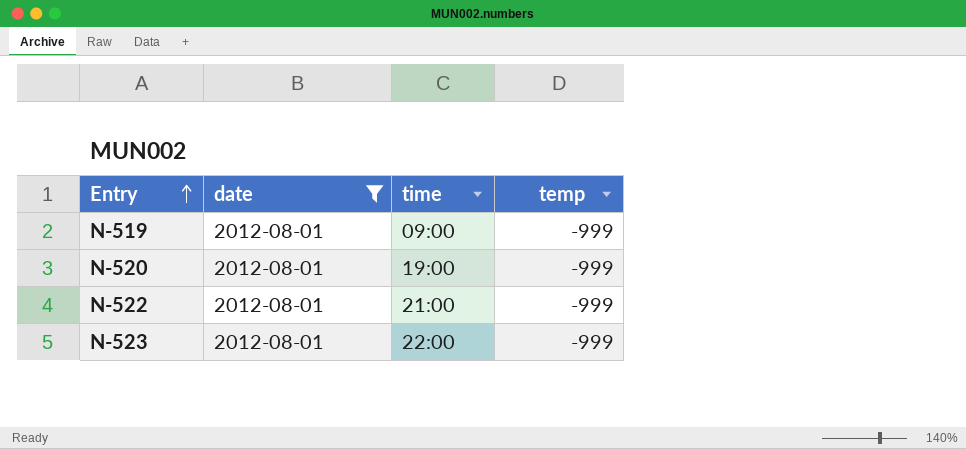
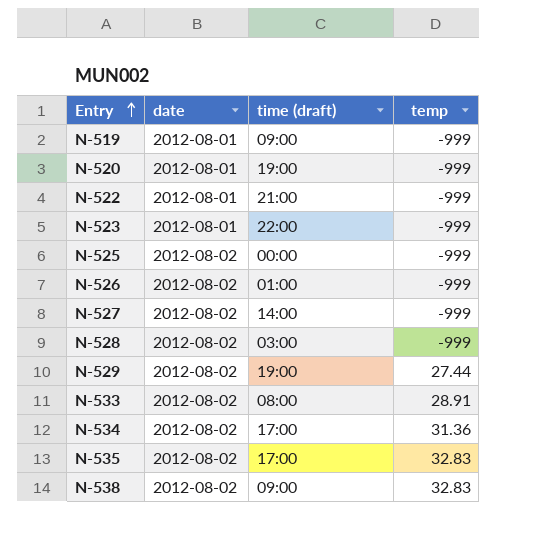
filter: date = 2012-08-01 -> none
column name: time -> time (draft)

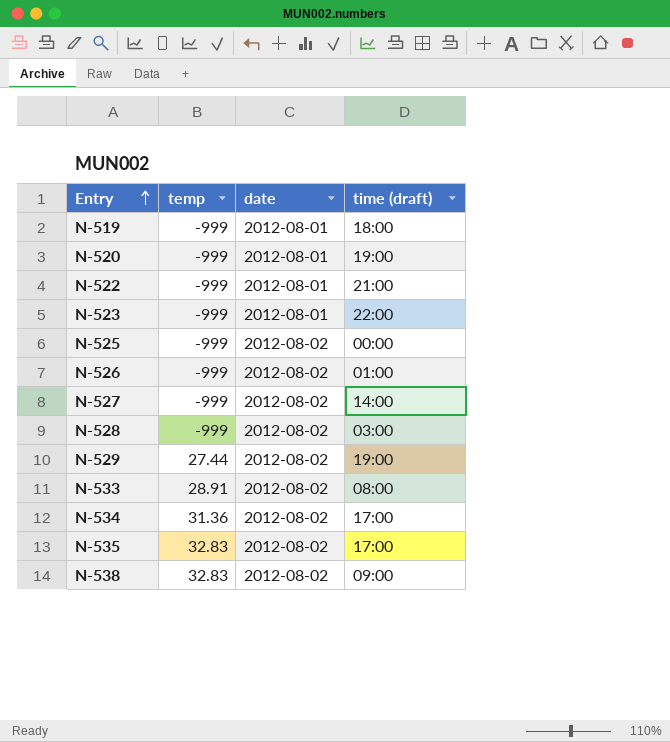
column temp | position: 4 -> 2
N-519 | time (draft): 09:00 -> 18:00

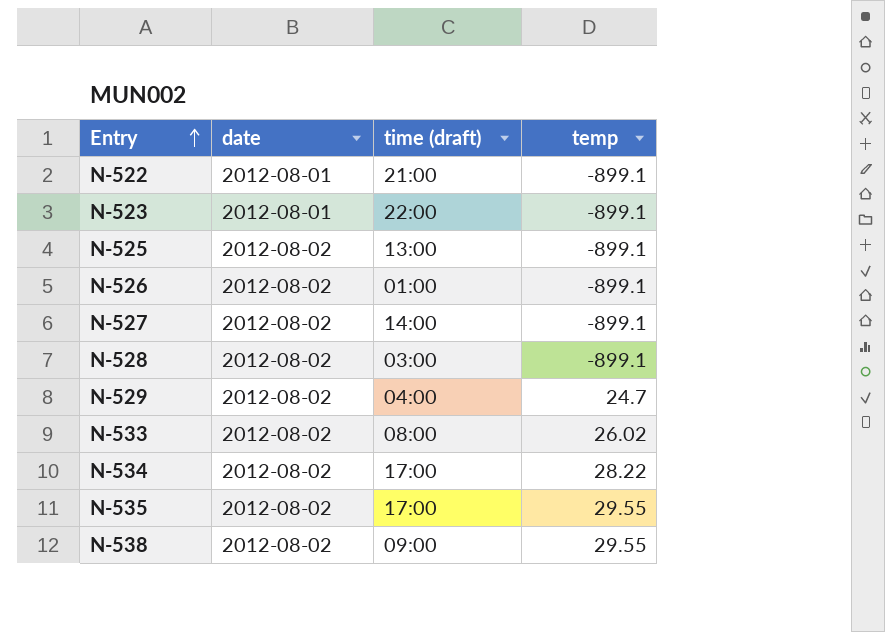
column temp | position: 2 -> 4
row N-519: -999 | 2012-08-01 | 18:00 -> none
row N-520: -999 | 2012-08-01 | 19:00 -> none
N-522 | temp: -999 -> -899.1
N-523 | temp: -999 -> -899.1
N-525 | time (draft): 00:00 -> 13:00
N-525 | temp: -999 -> -899.1
N-526 | temp: -999 -> -899.1
N-527 | temp: -999 -> -899.1
N-528 | temp: -999 -> -899.1
N-529 | time (draft): 19:00 -> 04:00
N-529 | temp: 27.44 -> 24.7
N-533 | temp: 28.91 -> 26.02
N-534 | temp: 31.36 -> 28.22
N-535 | temp: 32.83 -> 29.55
N-538 | temp: 32.83 -> 29.55

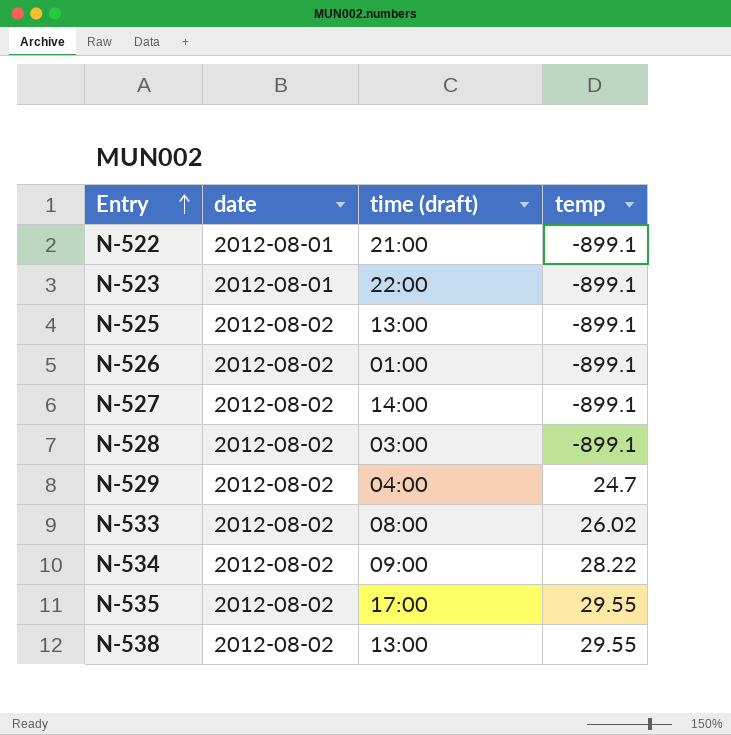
N-534 | time (draft): 17:00 -> 09:00
N-538 | time (draft): 09:00 -> 13:00

